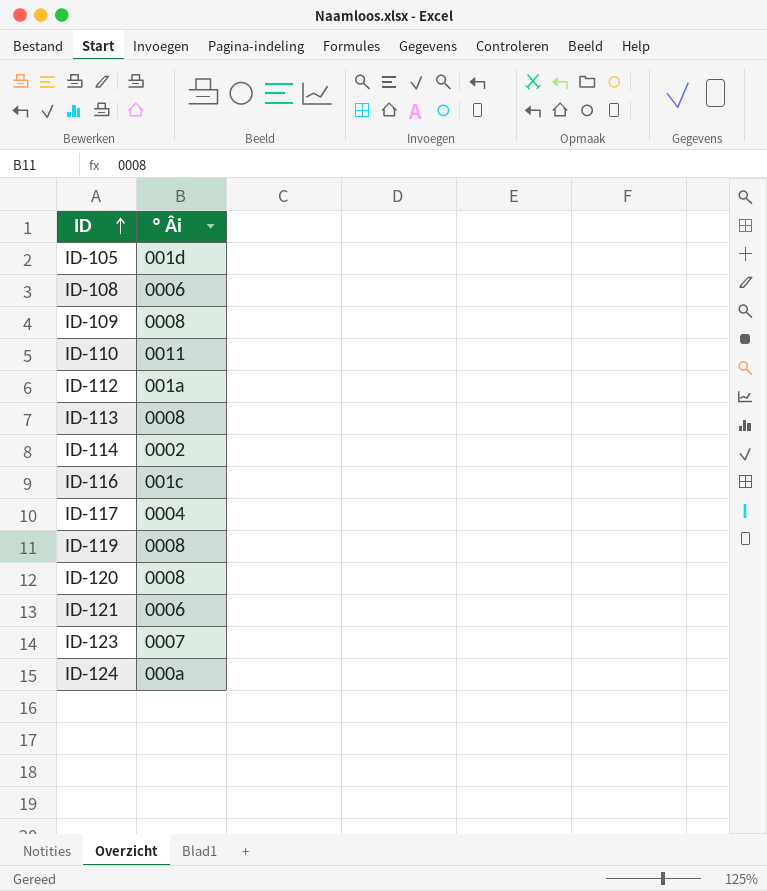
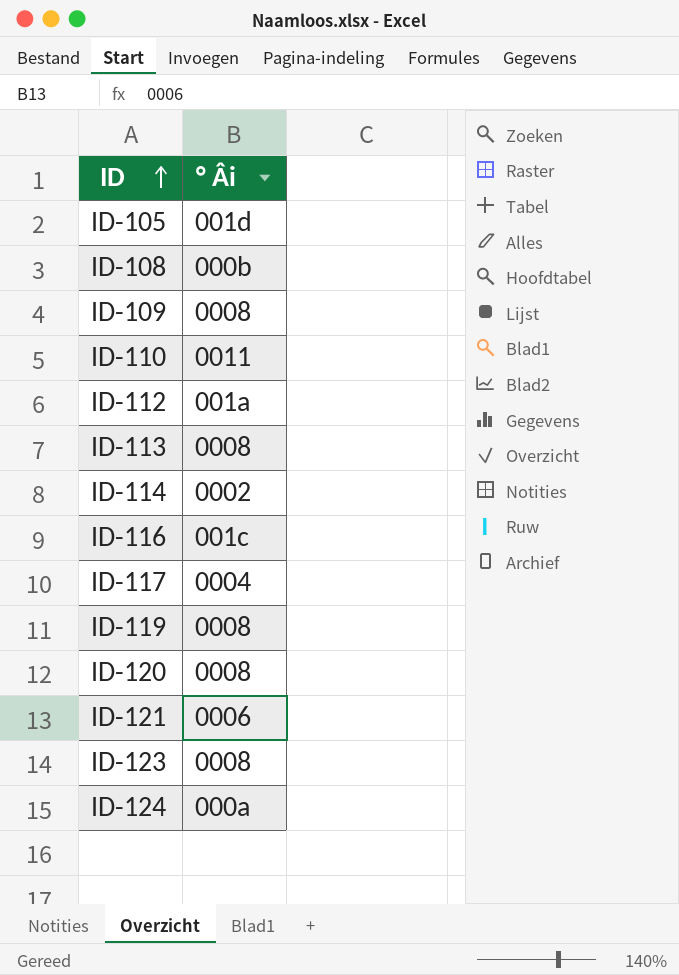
ID-108 | ° Âi: 0006 -> 000b
ID-123 | ° Âi: 0007 -> 0008

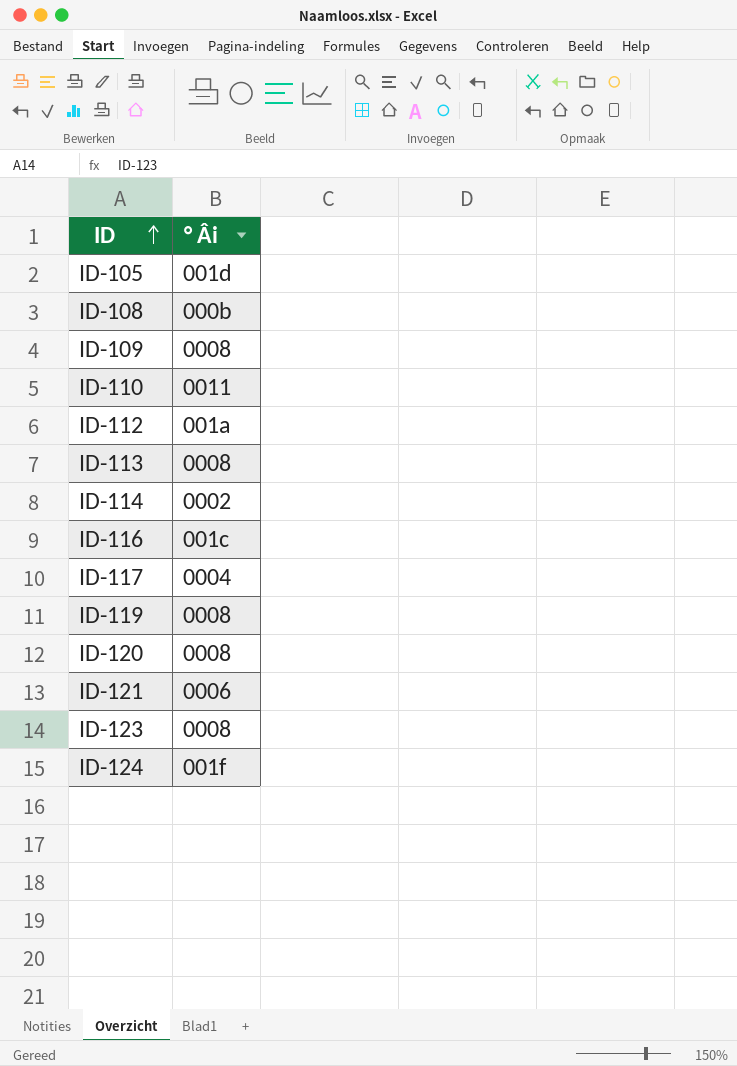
ID-124 | ° Âi: 000a -> 001f

